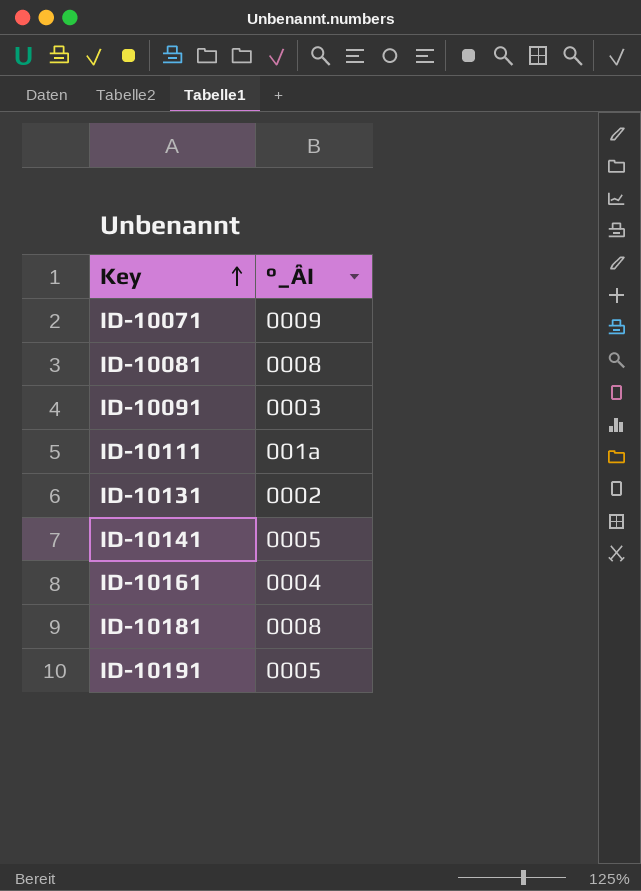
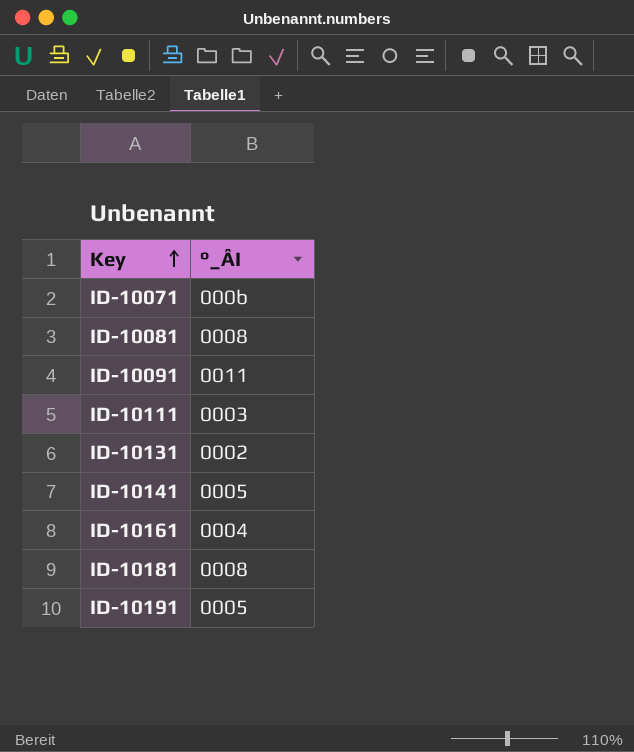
ID-10071 | °_ÂI: 0009 -> 000b
ID-10091 | °_ÂI: 0003 -> 0011
ID-10111 | °_ÂI: 001a -> 0003

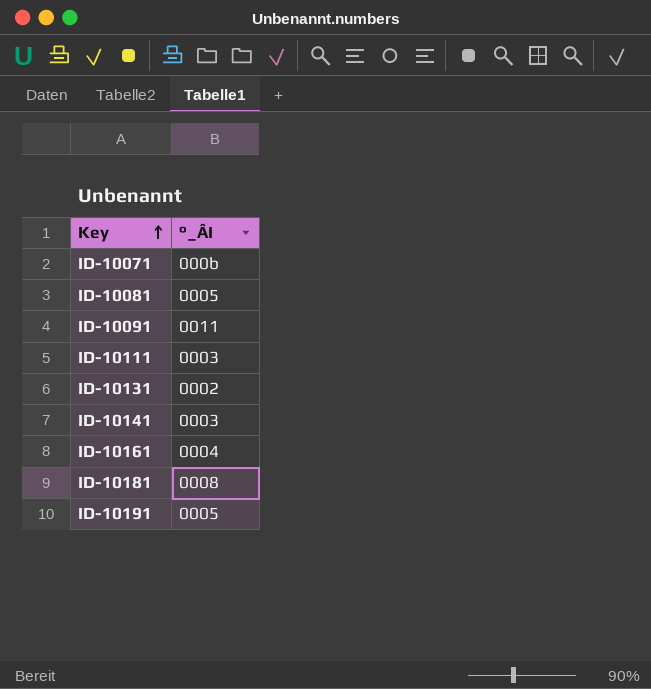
ID-10081 | °_ÂI: 0008 -> 0005
ID-10141 | °_ÂI: 0005 -> 0003

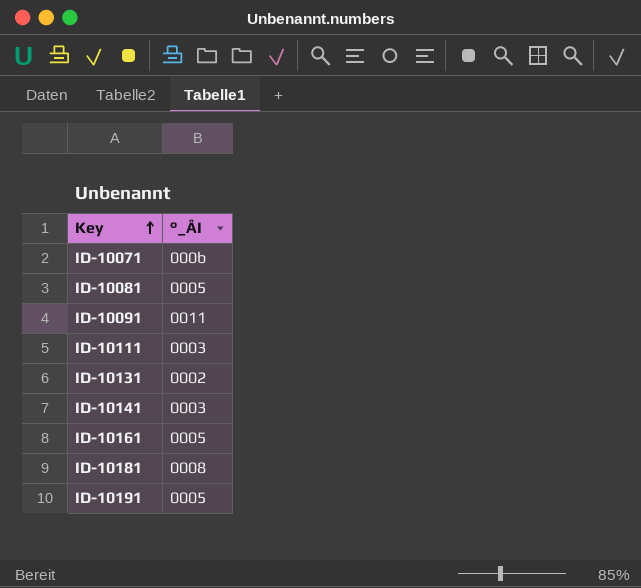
ID-10161 | °_ÂI: 0004 -> 0005

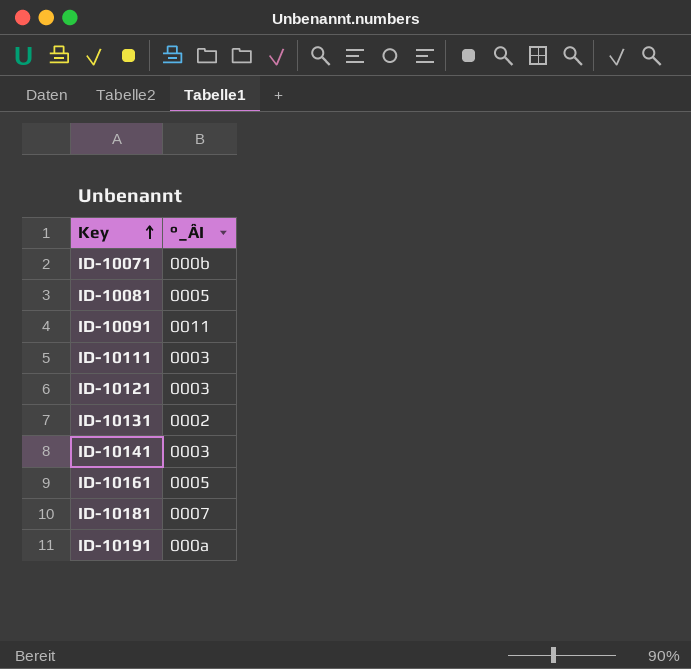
row ID-10121: none -> 0003
ID-10181 | °_ÂI: 0008 -> 0007
ID-10191 | °_ÂI: 0005 -> 000a

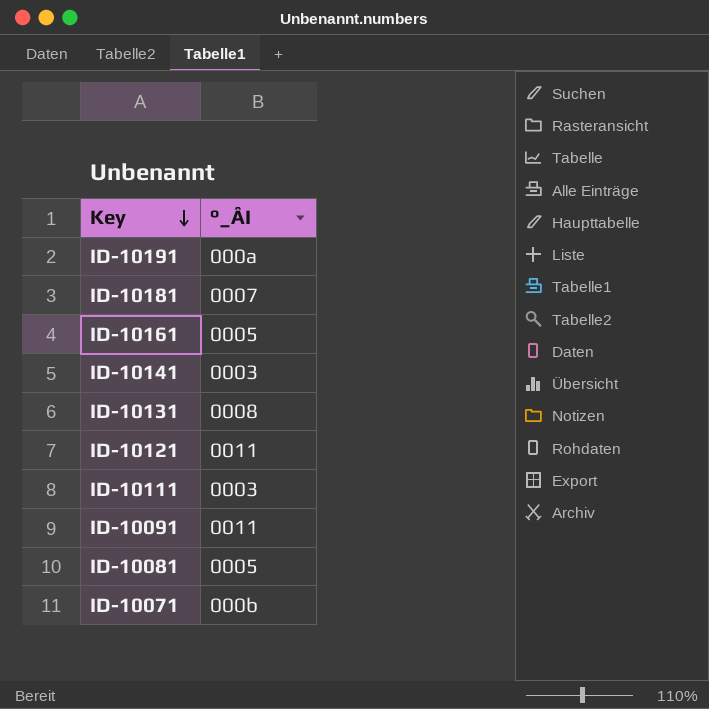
row order: Key ascending -> Key descending
ID-10131 | °_ÂI: 0002 -> 0008
ID-10121 | °_ÂI: 0003 -> 0011

